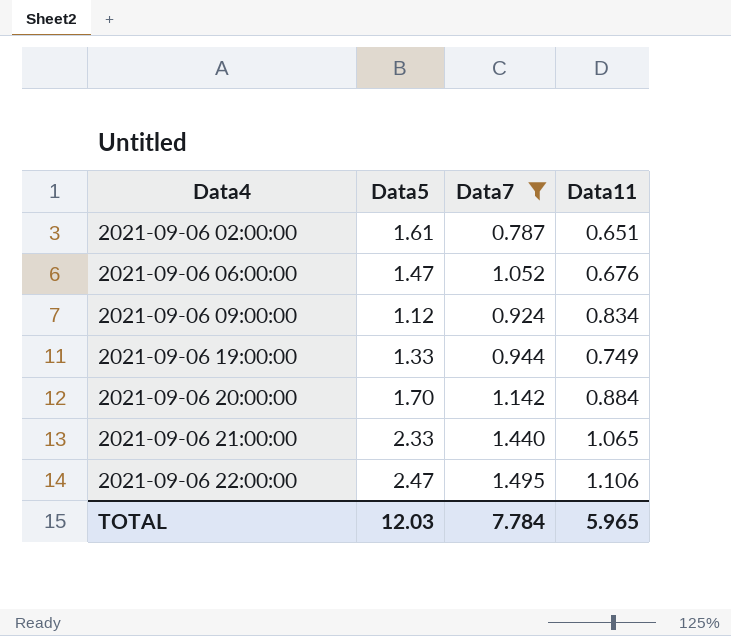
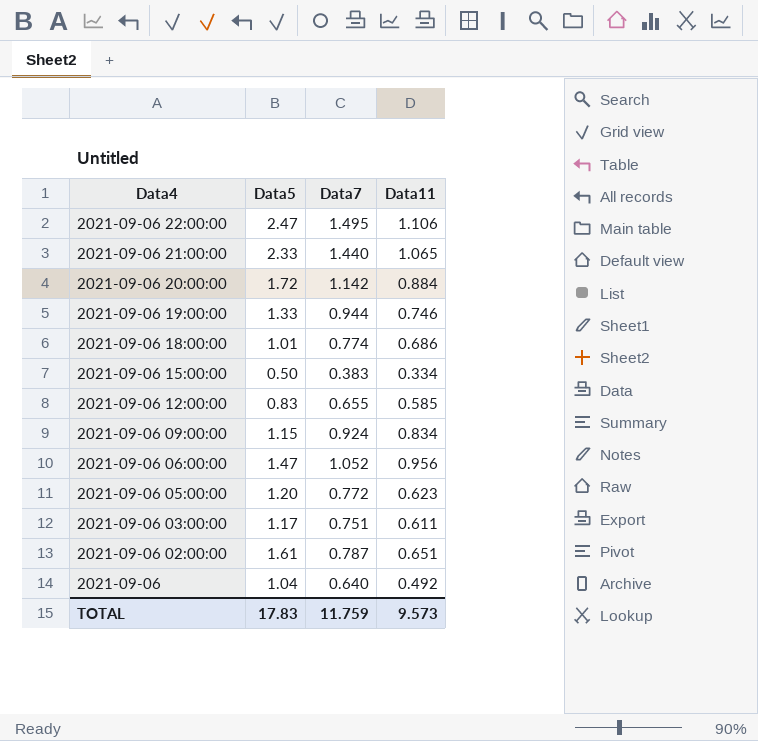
filter: Data7 >= 0.787 -> none
row order: Data4 ascending -> Data4 descending
2021-09-06 20:00:00 | Data5: 1.70 -> 1.72
2021-09-06 19:00:00 | Data11: 0.749 -> 0.746
2021-09-06 09:00:00 | Data5: 1.12 -> 1.15
2021-09-06 06:00:00 | Data11: 0.676 -> 0.956
TOTAL | Data5: 12.03 -> 17.83
TOTAL | Data7: 7.784 -> 11.759
TOTAL | Data11: 5.965 -> 9.573

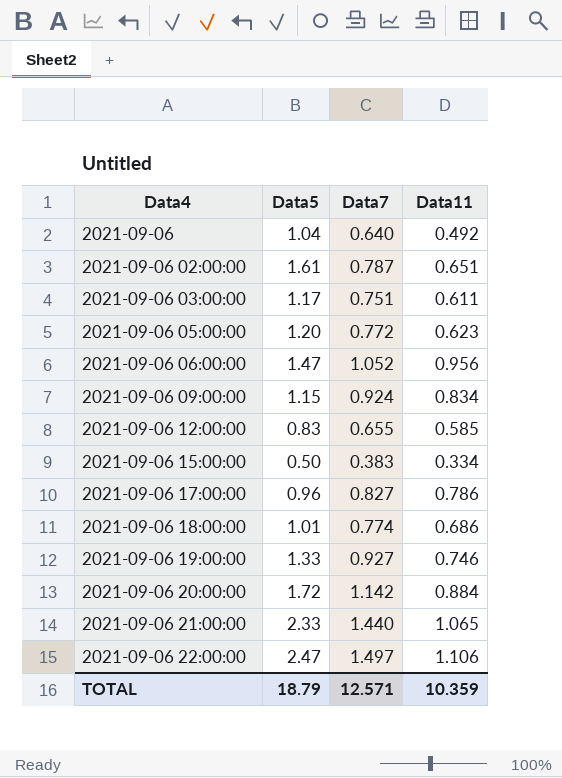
row order: Data4 descending -> Data4 ascending
row 2021-09-06 17:00:00: none -> 0.96 | 0.827 | 0.786
2021-09-06 19:00:00 | Data7: 0.944 -> 0.927
2021-09-06 22:00:00 | Data7: 1.495 -> 1.497
TOTAL | Data5: 17.83 -> 18.79
TOTAL | Data7: 11.759 -> 12.571
TOTAL | Data11: 9.573 -> 10.359

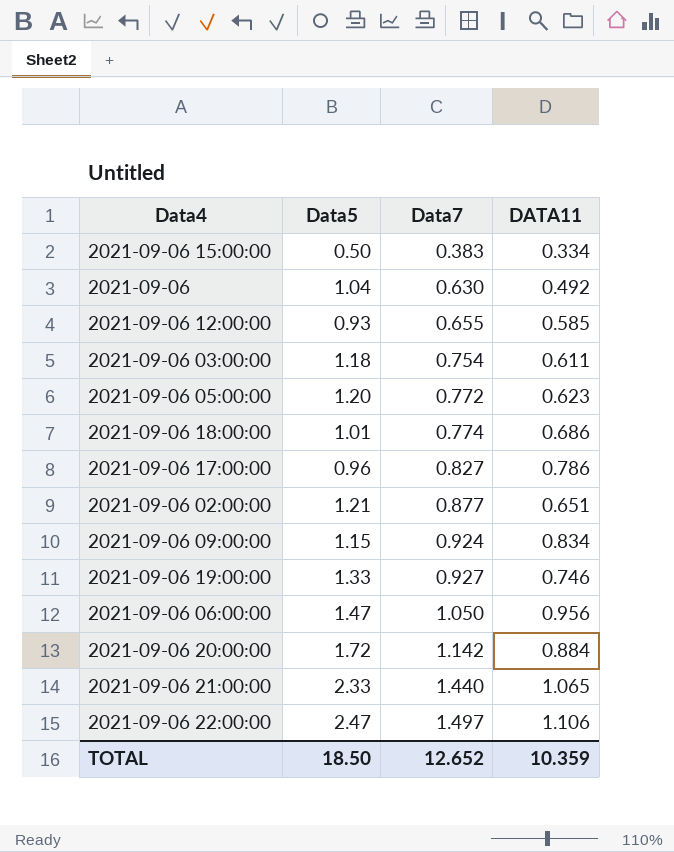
row order: Data4 ascending -> Data7 ascending
column name: Data11 -> DATA11
2021-09-06 | Data7: 0.640 -> 0.630
2021-09-06 12:00:00 | Data5: 0.83 -> 0.93
2021-09-06 03:00:00 | Data5: 1.17 -> 1.18
2021-09-06 03:00:00 | Data7: 0.751 -> 0.754
2021-09-06 02:00:00 | Data5: 1.61 -> 1.21
2021-09-06 02:00:00 | Data7: 0.787 -> 0.877
2021-09-06 06:00:00 | Data7: 1.052 -> 1.050
TOTAL | Data5: 18.79 -> 18.50
TOTAL | Data7: 12.571 -> 12.652

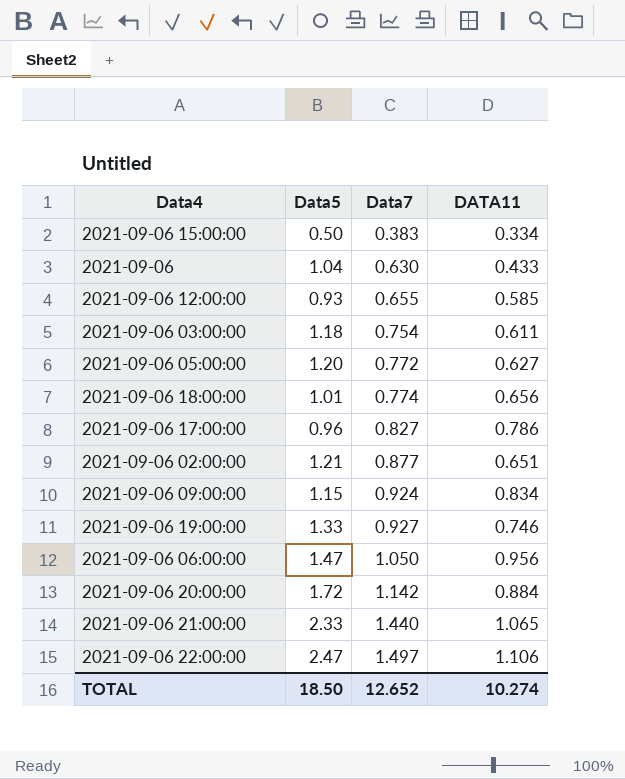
2021-09-06 | DATA11: 0.492 -> 0.433
2021-09-06 05:00:00 | DATA11: 0.623 -> 0.627
2021-09-06 18:00:00 | DATA11: 0.686 -> 0.656
TOTAL | DATA11: 10.359 -> 10.274

